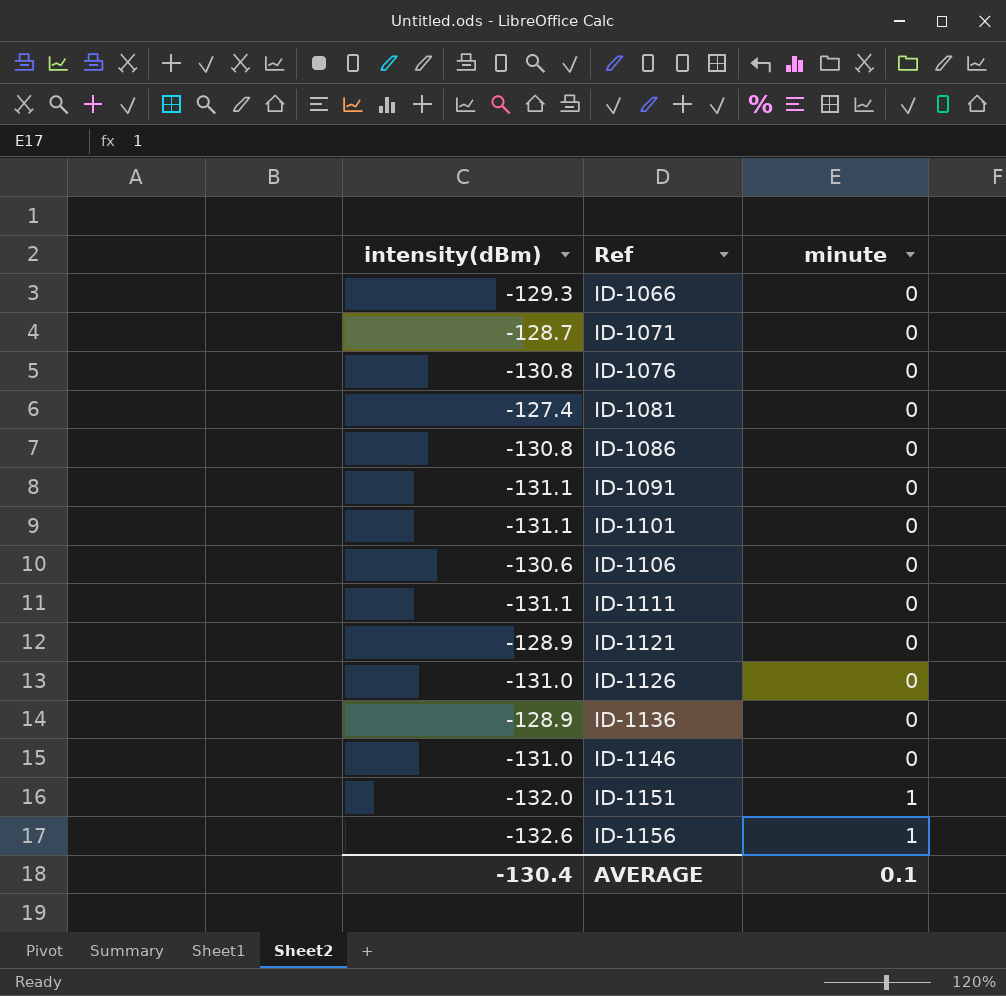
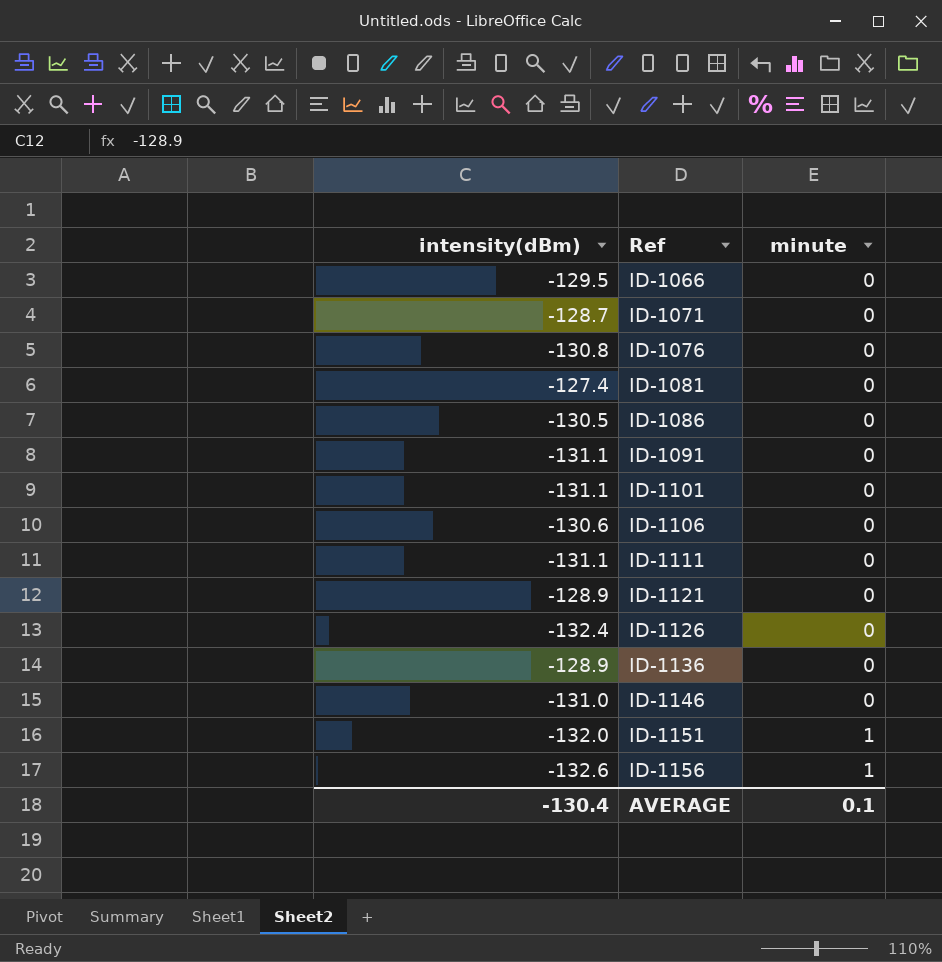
ID-1066 | intensity(dBm): -129.3 -> -129.5
ID-1086 | intensity(dBm): -130.8 -> -130.5
ID-1126 | intensity(dBm): -131.0 -> -132.4

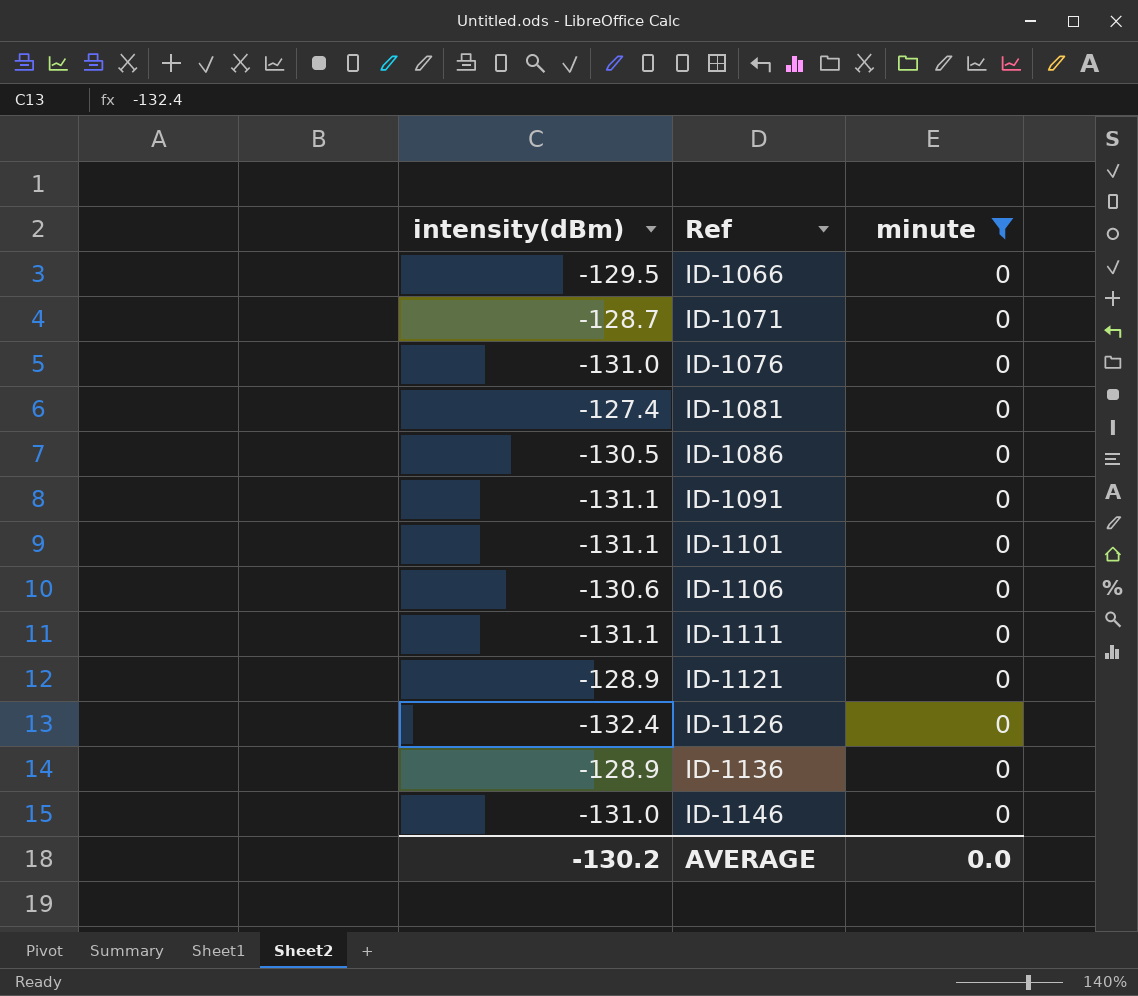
filter: none -> minute = 0
ID-1076 | intensity(dBm): -130.8 -> -131.0
AVERAGE | intensity(dBm): -130.4 -> -130.2
AVERAGE | minute: 0.1 -> 0.0

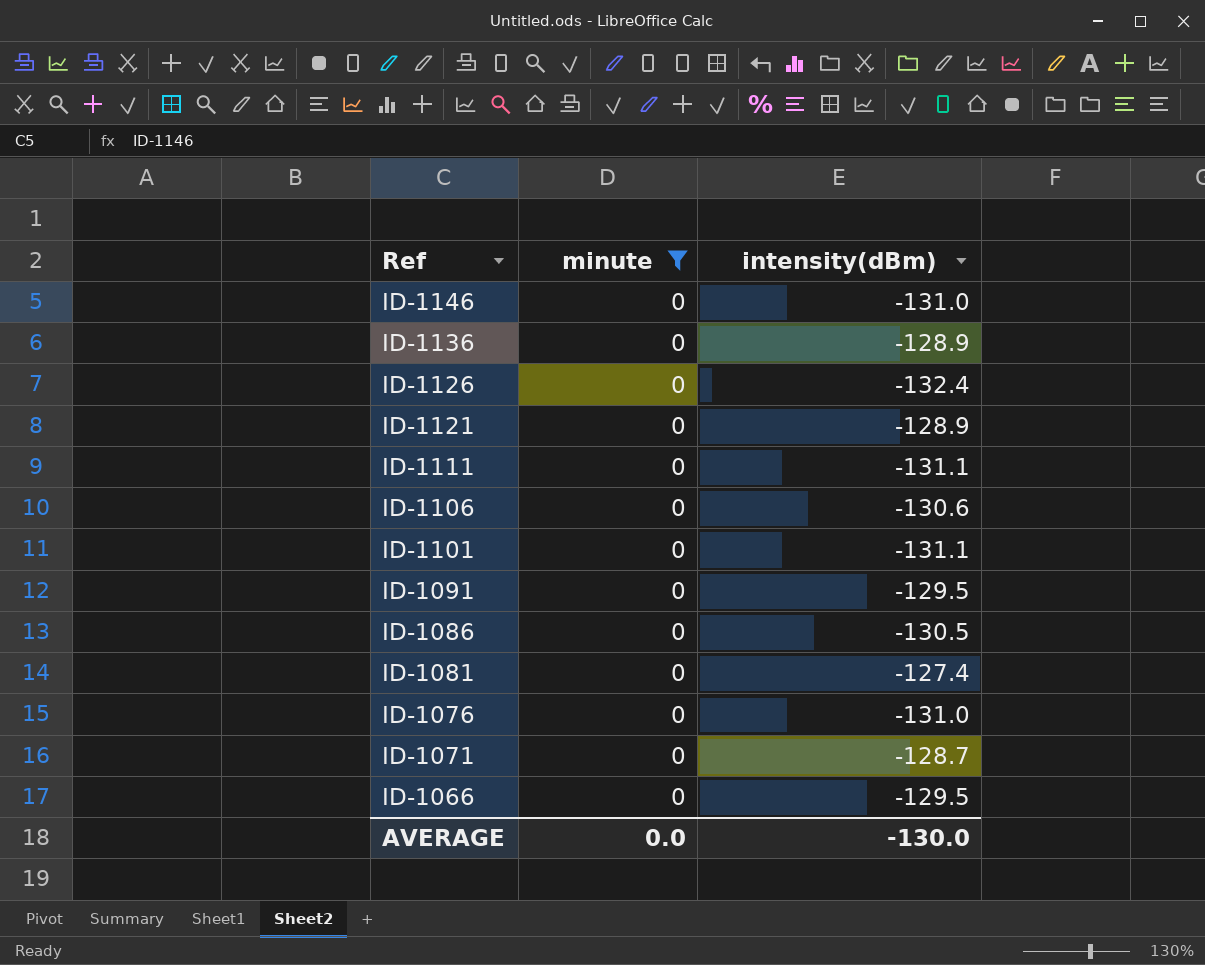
row order: Ref ascending -> Ref descending
column intensity(dBm) | position: 1 -> 3
ID-1091 | intensity(dBm): -131.1 -> -129.5
AVERAGE | intensity(dBm): -130.2 -> -130.0

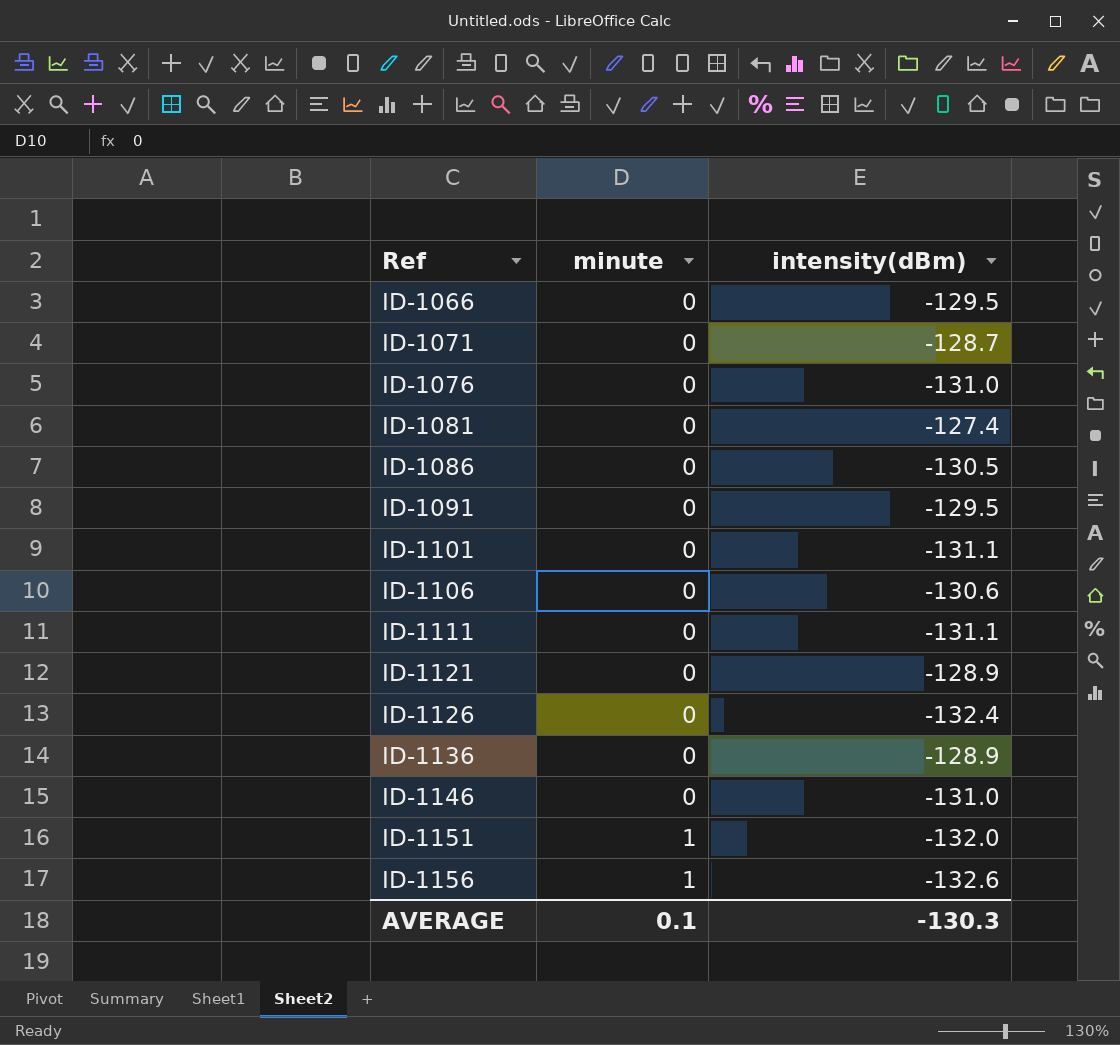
filter: minute = 0 -> none
row order: Ref descending -> Ref ascending
AVERAGE | minute: 0.0 -> 0.1
AVERAGE | intensity(dBm): -130.0 -> -130.3

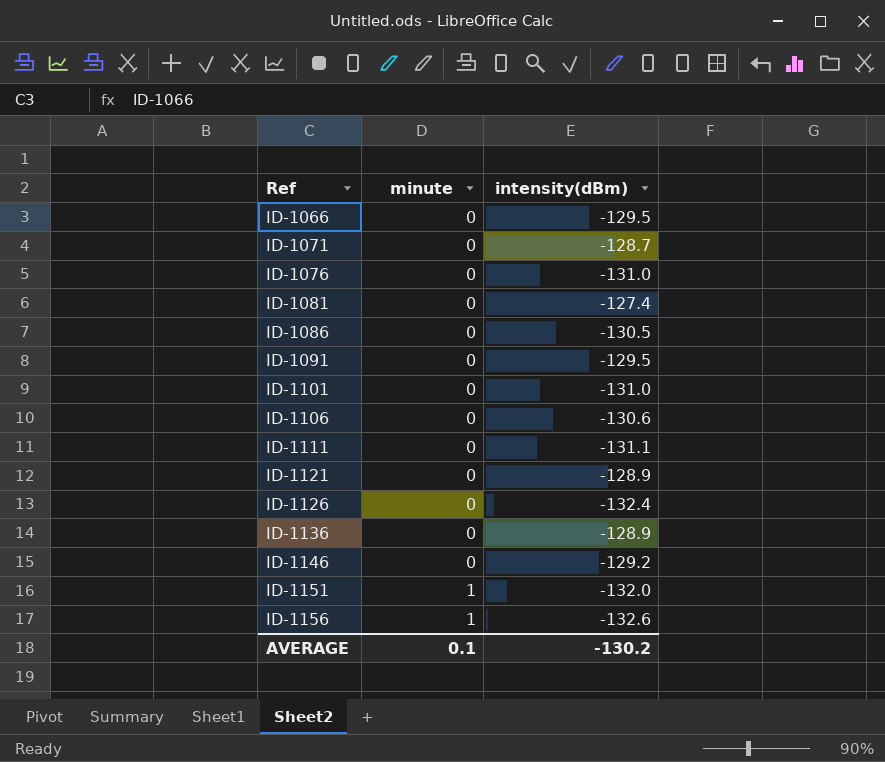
ID-1101 | intensity(dBm): -131.1 -> -131.0
ID-1146 | intensity(dBm): -131.0 -> -129.2
AVERAGE | intensity(dBm): -130.3 -> -130.2

